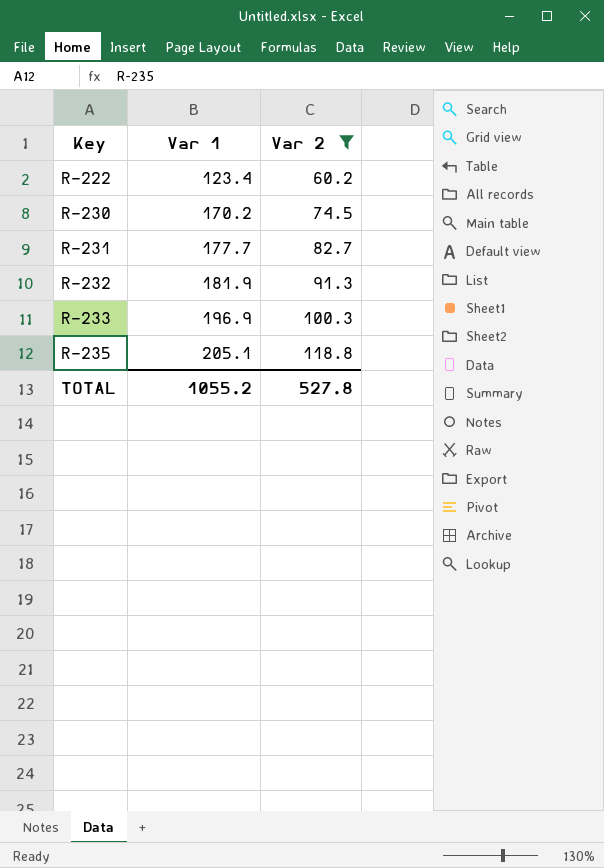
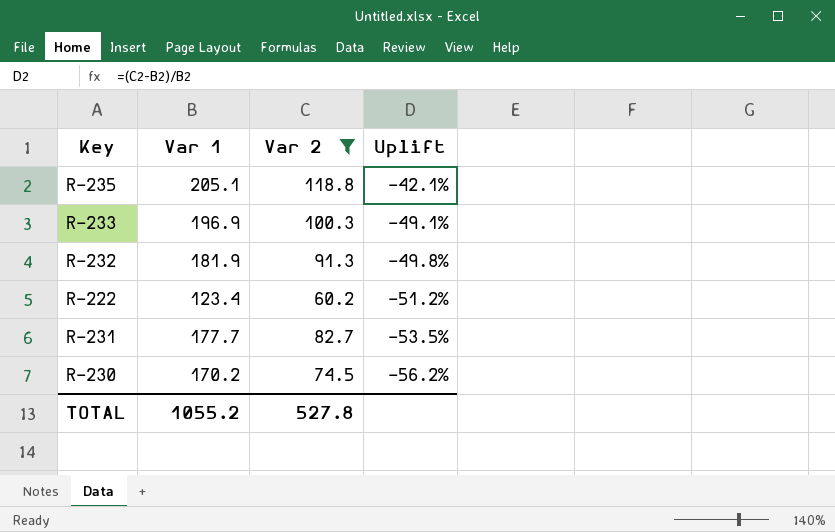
row order: Key ascending -> Uplift descending
column Uplift | formula: none -> ([Var 2] - [Var 1]) / [Var 1]

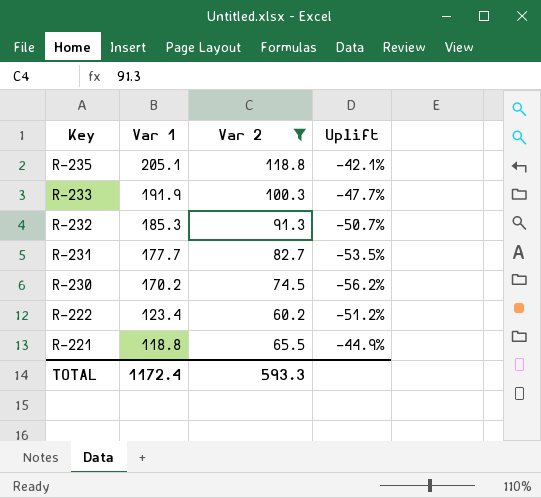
row order: Uplift descending -> Key descending
R-233 | Var 1: 196.9 -> 191.9
R-233 | Uplift: -49.1% -> -47.7%
R-232 | Var 1: 181.9 -> 185.3
R-232 | Uplift: -49.8% -> -50.7%
row R-221: none -> 118.8 | 65.5 | -44.9%
TOTAL | Var 1: 1055.2 -> 1172.4
TOTAL | Var 2: 527.8 -> 593.3

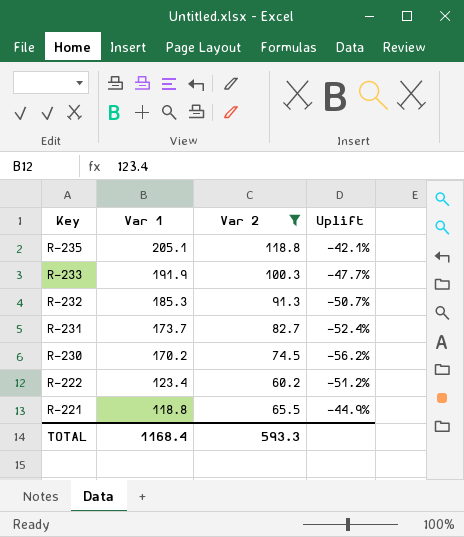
R-231 | Var 1: 177.7 -> 173.7
R-231 | Uplift: -53.5% -> -52.4%
TOTAL | Var 1: 1172.4 -> 1168.4

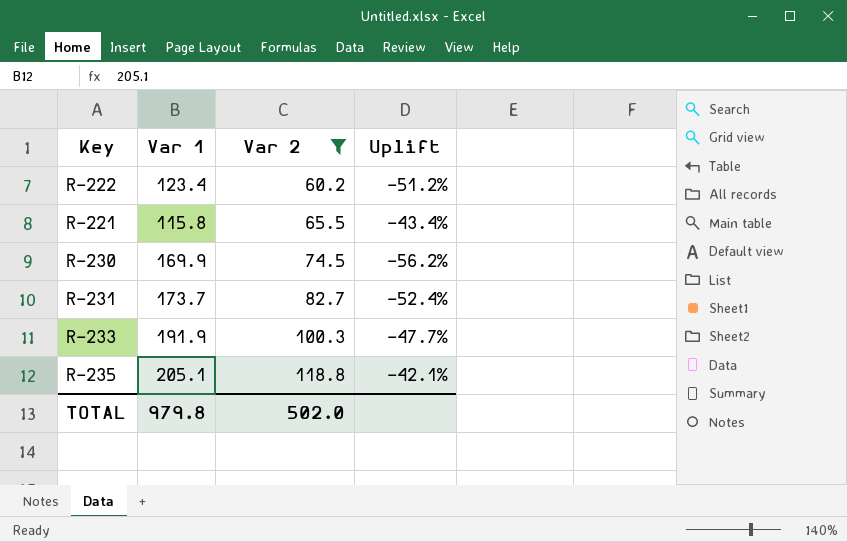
row order: Key descending -> Var 2 ascending
row R-232: 185.3 | 91.3 | -50.7% -> none
R-221 | Var 1: 118.8 -> 115.8
R-221 | Uplift: -44.9% -> -43.4%
R-230 | Var 1: 170.2 -> 169.9
TOTAL | Var 1: 1168.4 -> 979.8
TOTAL | Var 2: 593.3 -> 502.0

